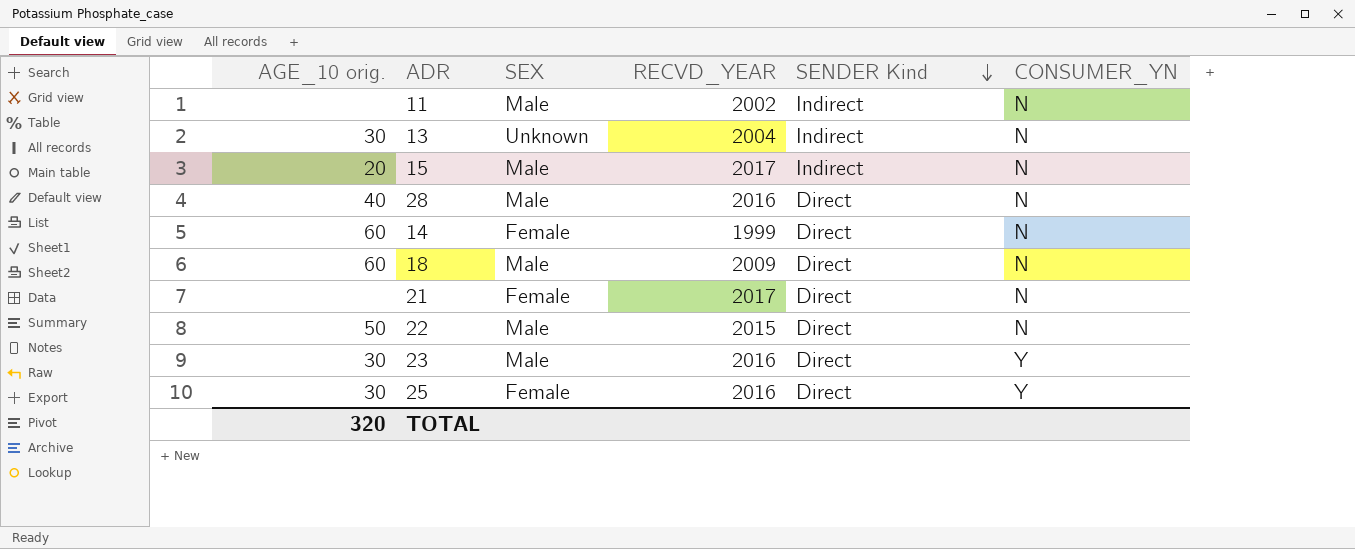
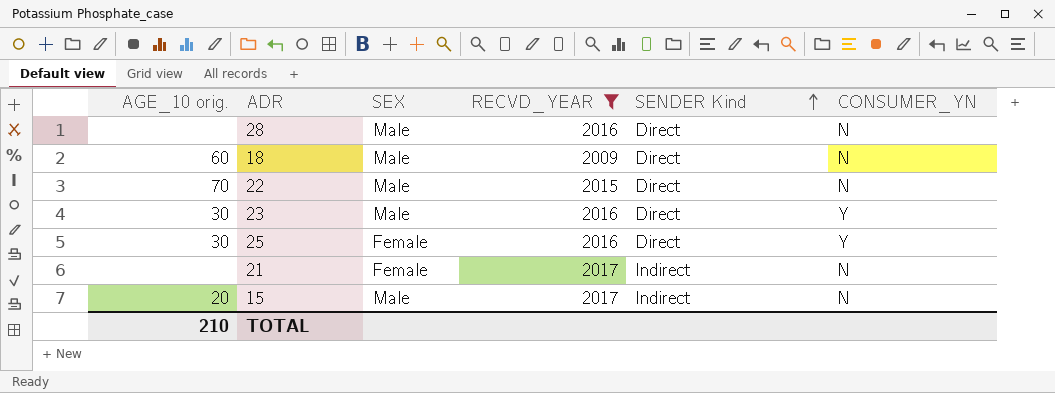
filter: none -> RECVD_YEAR >= 2009
row order: SENDER Kind descending -> SENDER Kind ascending
28 | AGE_10 orig.: 40 -> none
22 | AGE_10 orig.: 50 -> 70
21 | SENDER Kind: Direct -> Indirect
TOTAL | AGE_10 orig.: 320 -> 210

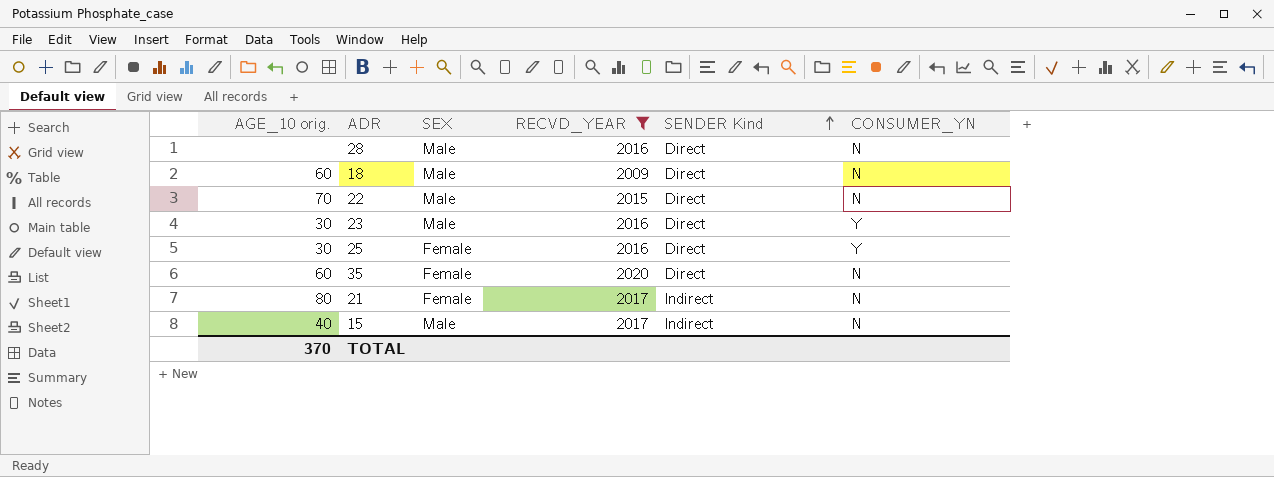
row 35: none -> 60 | Female | 2020 | Direct | N
21 | AGE_10 orig.: none -> 80
15 | AGE_10 orig.: 20 -> 40
TOTAL | AGE_10 orig.: 210 -> 370

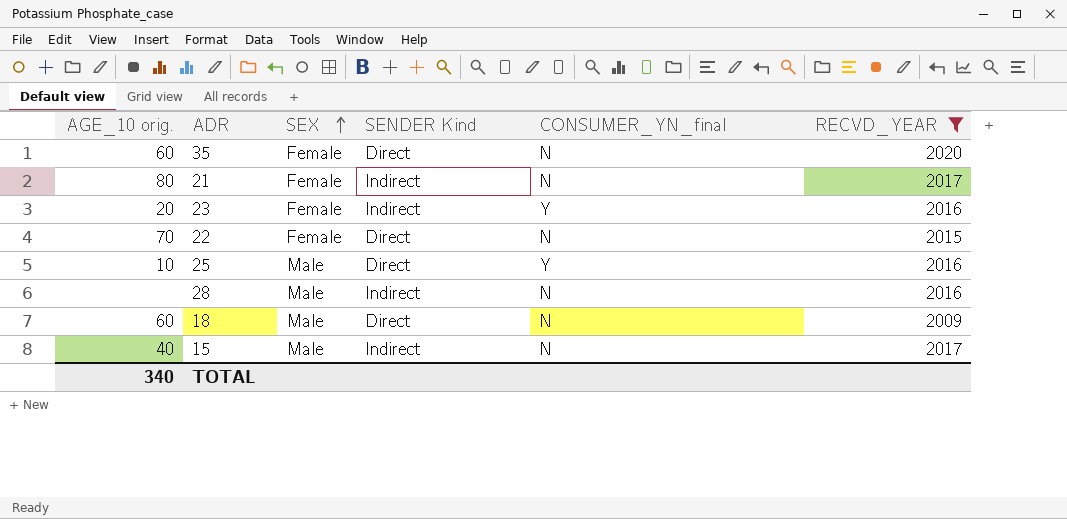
row order: SENDER Kind ascending -> SEX ascending
column name: CONSUMER_YN -> CONSUMER_YN_final
column RECVD_YEAR | position: 4 -> 6
23 | AGE_10 orig.: 30 -> 20
23 | SEX: Male -> Female
23 | SENDER Kind: Direct -> Indirect
22 | SEX: Male -> Female
25 | AGE_10 orig.: 30 -> 10
25 | SEX: Female -> Male
28 | SENDER Kind: Direct -> Indirect
TOTAL | AGE_10 orig.: 370 -> 340

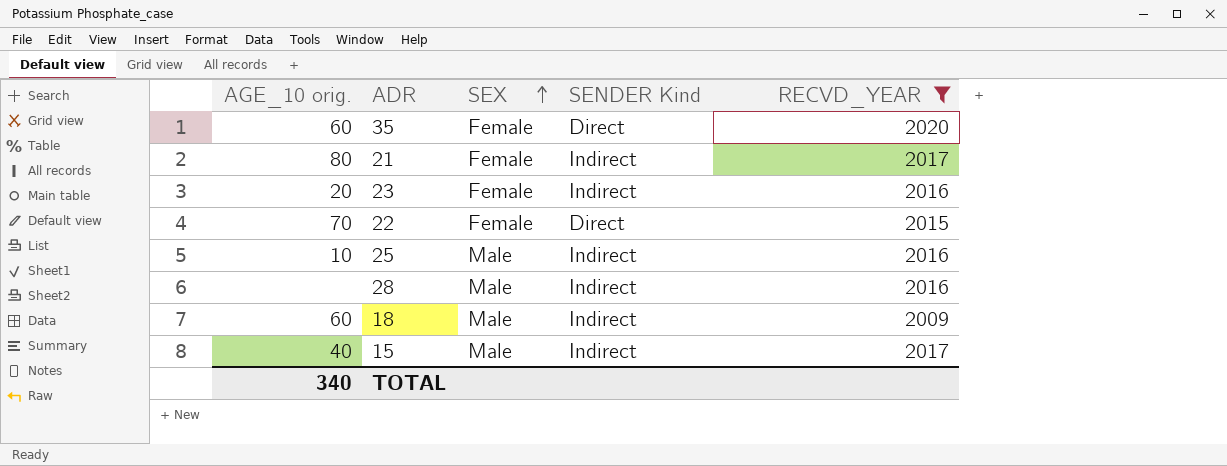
column CONSUMER_YN_final | position: 5 -> none
25 | SENDER Kind: Direct -> Indirect
18 | SENDER Kind: Direct -> Indirect

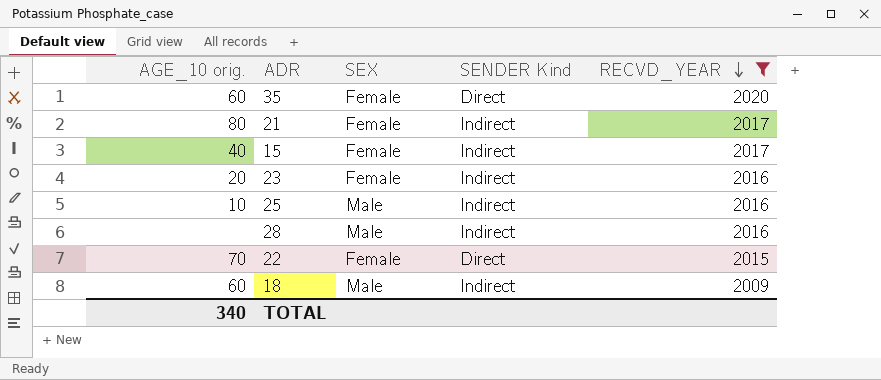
row order: SEX ascending -> RECVD_YEAR descending
15 | SEX: Male -> Female

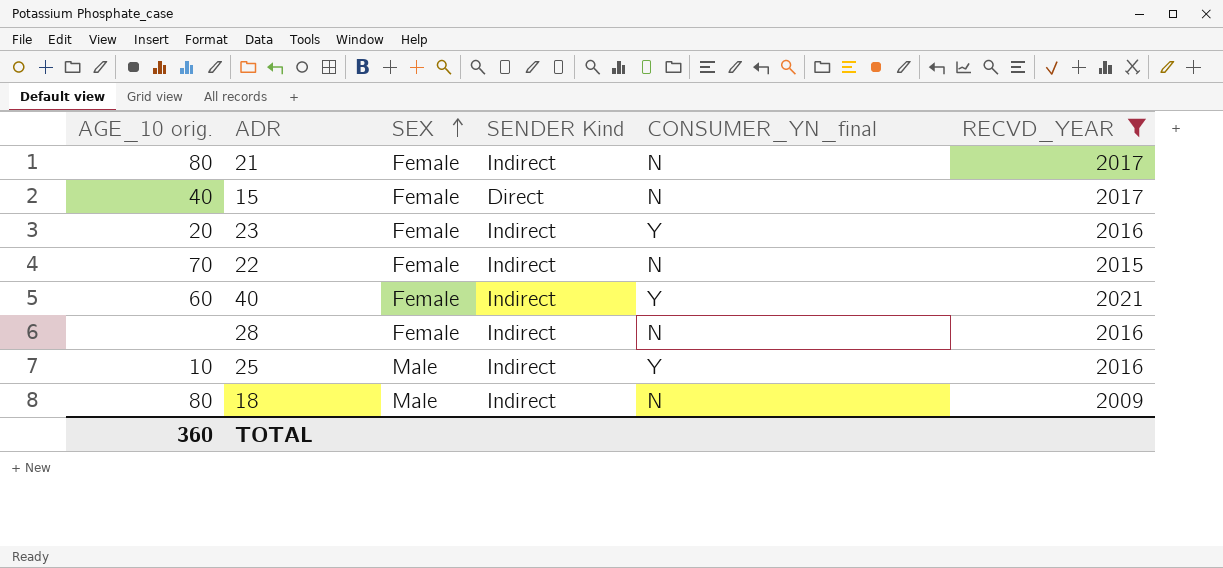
row order: RECVD_YEAR descending -> SEX ascending
column CONSUMER_YN_final | position: none -> 5
row 35: 60 | Female | Direct | 2020 -> none
15 | SENDER Kind: Indirect -> Direct
22 | SENDER Kind: Direct -> Indirect
row 40: none -> 60 | Female | Indirect | Y | 2021
28 | SEX: Male -> Female
18 | AGE_10 orig.: 60 -> 80
TOTAL | AGE_10 orig.: 340 -> 360

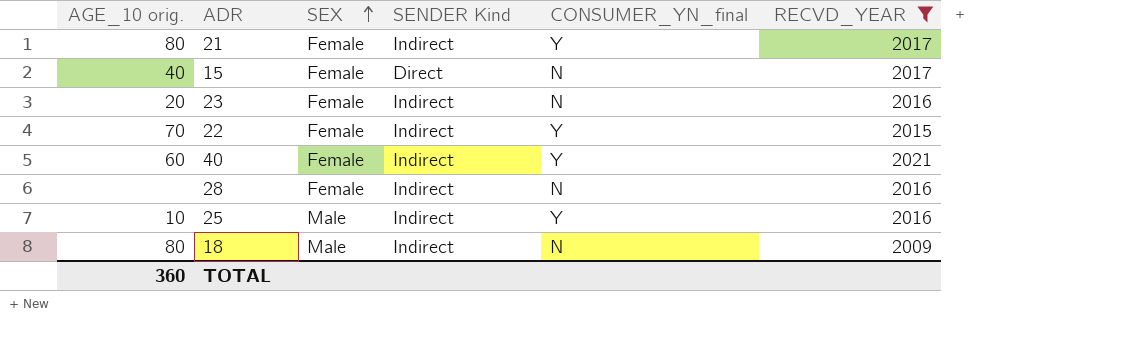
21 | CONSUMER_YN_final: N -> Y
23 | CONSUMER_YN_final: Y -> N
22 | CONSUMER_YN_final: N -> Y

